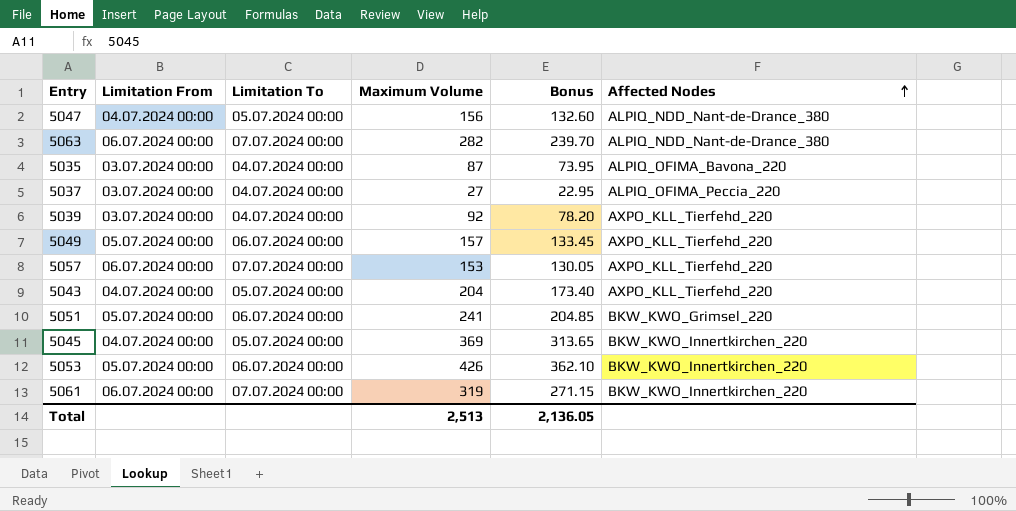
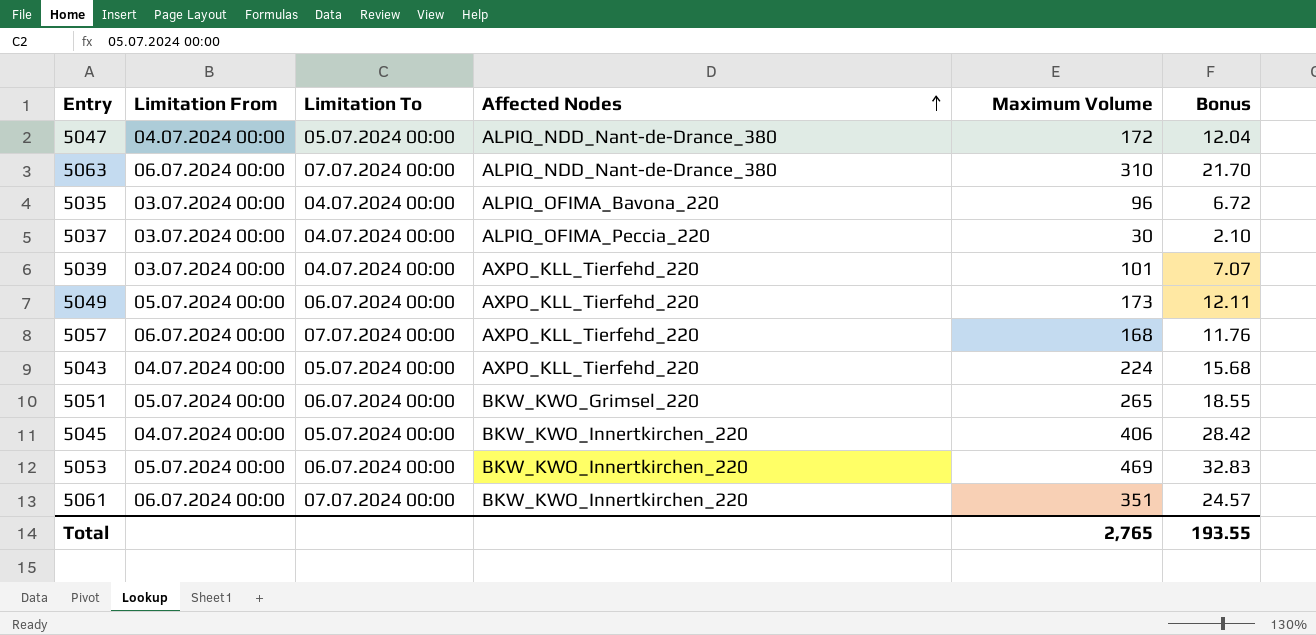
column Affected Nodes | position: 6 -> 4
column Bonus | formula: [Maximum Volume] * 0.85 -> [Maximum Volume] * 0.07
5047 | Maximum Volume: 156 -> 172
5063 | Maximum Volume: 282 -> 310
5035 | Maximum Volume: 87 -> 96
5037 | Maximum Volume: 27 -> 30
5039 | Maximum Volume: 92 -> 101
5049 | Maximum Volume: 157 -> 173
5057 | Maximum Volume: 153 -> 168
5043 | Maximum Volume: 204 -> 224
5051 | Maximum Volume: 241 -> 265
5045 | Maximum Volume: 369 -> 406
5053 | Maximum Volume: 426 -> 469
5061 | Maximum Volume: 319 -> 351
Total | Maximum Volume: 2,513 -> 2,765
Total | Bonus: 2,136.05 -> 193.55

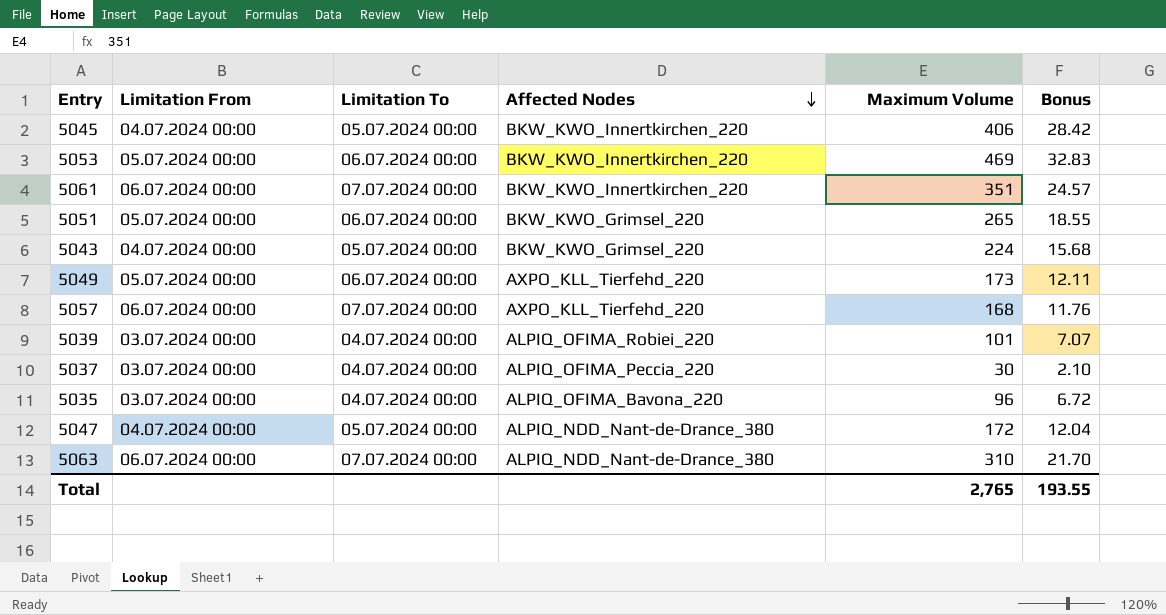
row order: Affected Nodes ascending -> Affected Nodes descending
5043 | Affected Nodes: AXPO_KLL_Tierfehd_220 -> BKW_KWO_Grimsel_220
5039 | Affected Nodes: AXPO_KLL_Tierfehd_220 -> ALPIQ_OFIMA_Robiei_220

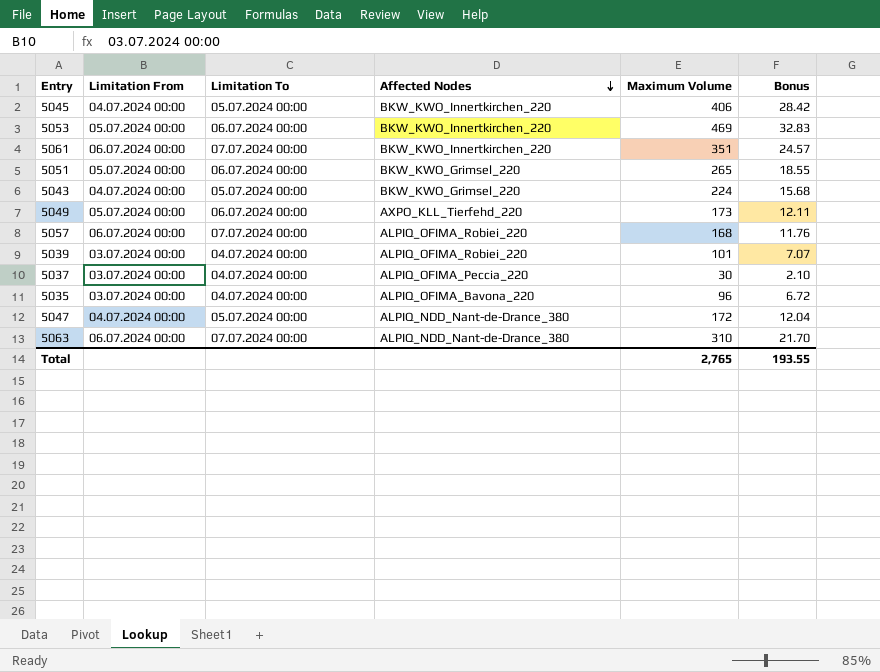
5057 | Affected Nodes: AXPO_KLL_Tierfehd_220 -> ALPIQ_OFIMA_Robiei_220

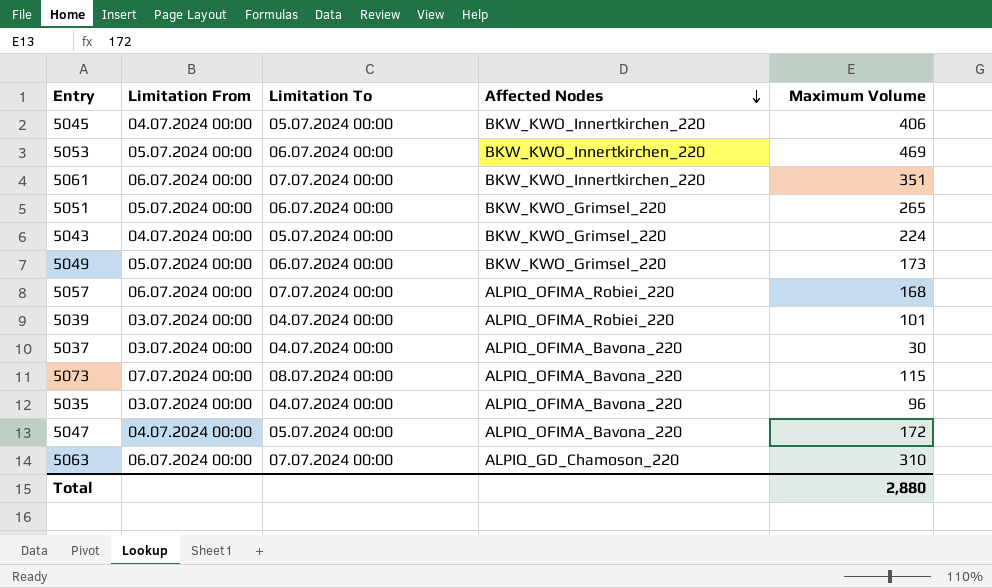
column Bonus | formula: [Maximum Volume] * 0.07 -> none
5049 | Affected Nodes: AXPO_KLL_Tierfehd_220 -> BKW_KWO_Grimsel_220
5037 | Affected Nodes: ALPIQ_OFIMA_Peccia_220 -> ALPIQ_OFIMA_Bavona_220
row 5073: none -> 07.07.2024 00:00 | 08.07.2024 00:00 | ALPIQ_OFIMA_Bavona_220 | 115
5047 | Affected Nodes: ALPIQ_NDD_Nant-de-Drance_380 -> ALPIQ_OFIMA_Bavona_220
5063 | Affected Nodes: ALPIQ_NDD_Nant-de-Drance_380 -> ALPIQ_GD_Chamoson_220
Total | Maximum Volume: 2,765 -> 2,880

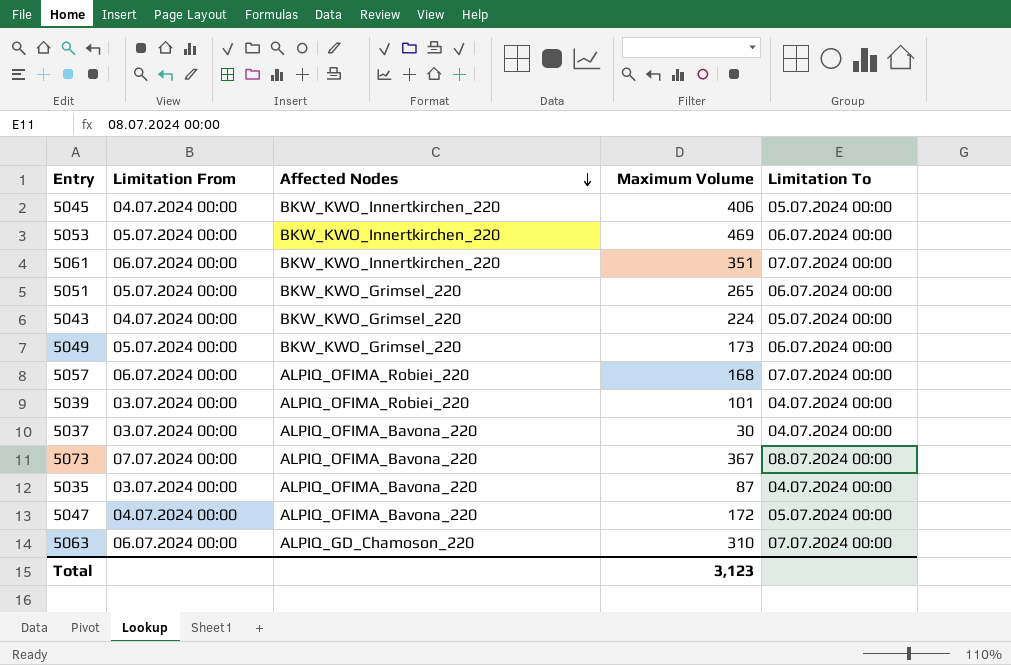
column Limitation To | position: 3 -> 5
5073 | Maximum Volume: 115 -> 367
5035 | Maximum Volume: 96 -> 87
Total | Maximum Volume: 2,880 -> 3,123

